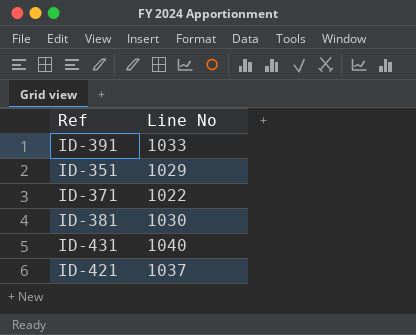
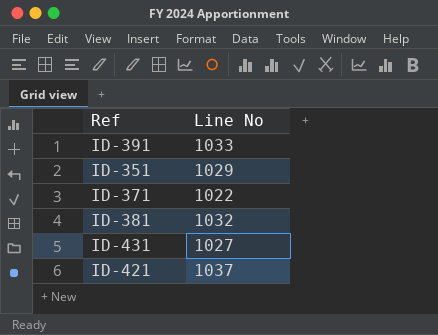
ID-381 | Line No: 1030 -> 1032
ID-431 | Line No: 1040 -> 1027

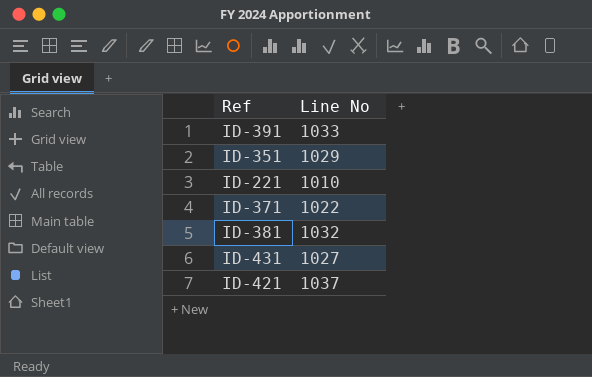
row ID-221: none -> 1010

